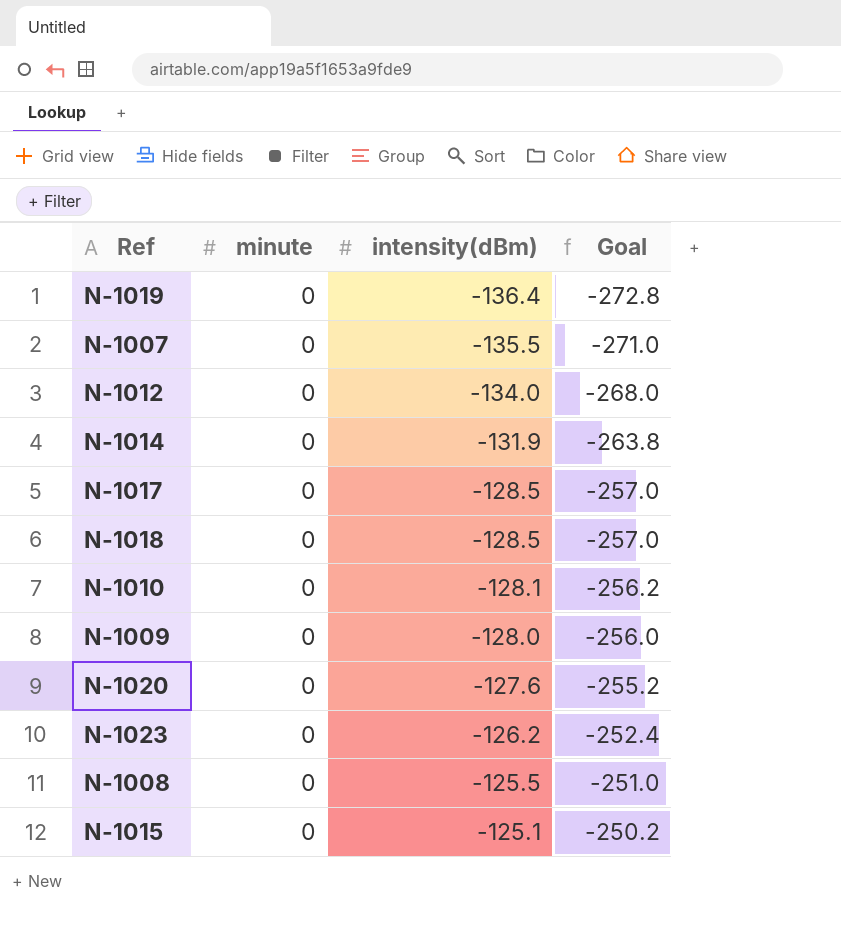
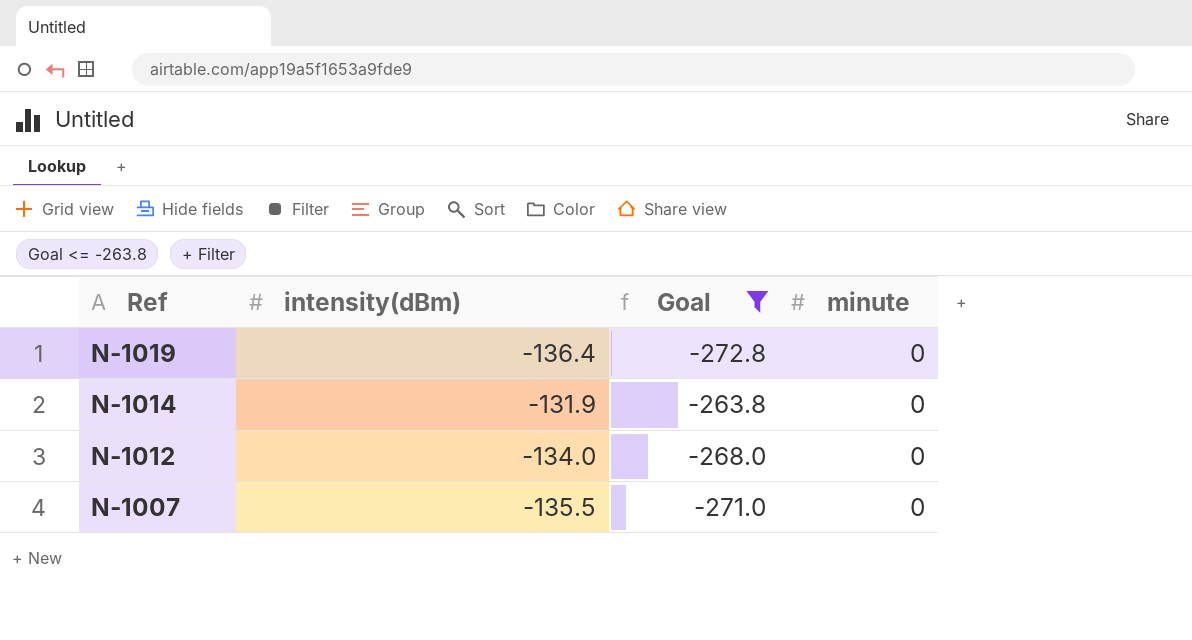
filter: none -> Goal <= -263.8
row order: intensity(dBm) ascending -> Ref descending
column minute | position: 2 -> 4

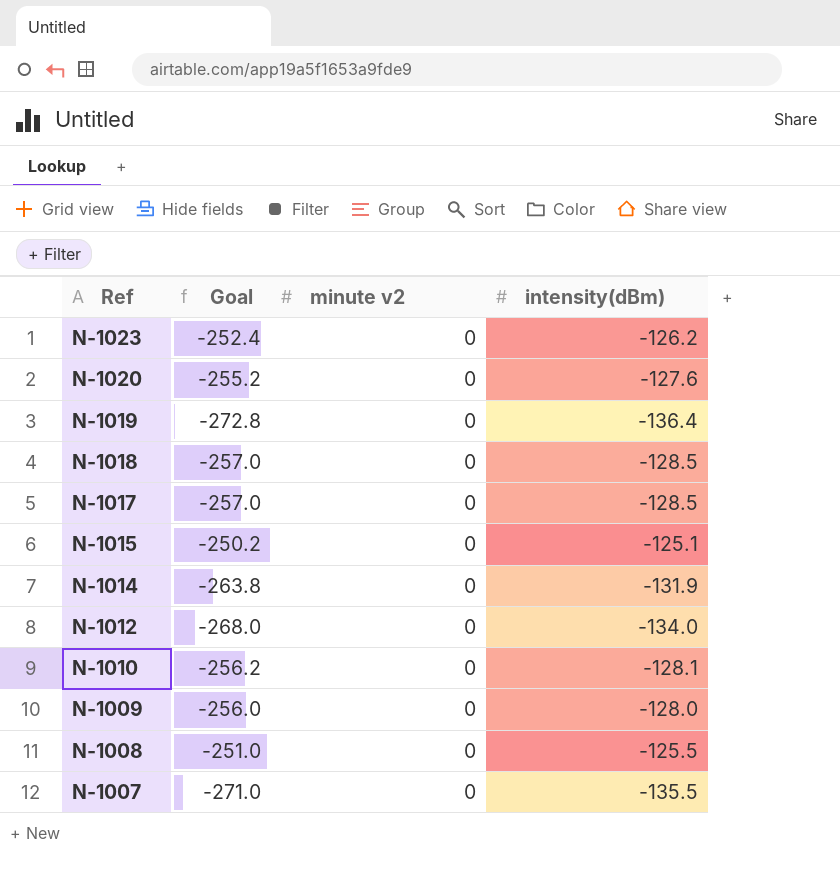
filter: Goal <= -263.8 -> none
column name: minute -> minute v2
column intensity(dBm) | position: 2 -> 4

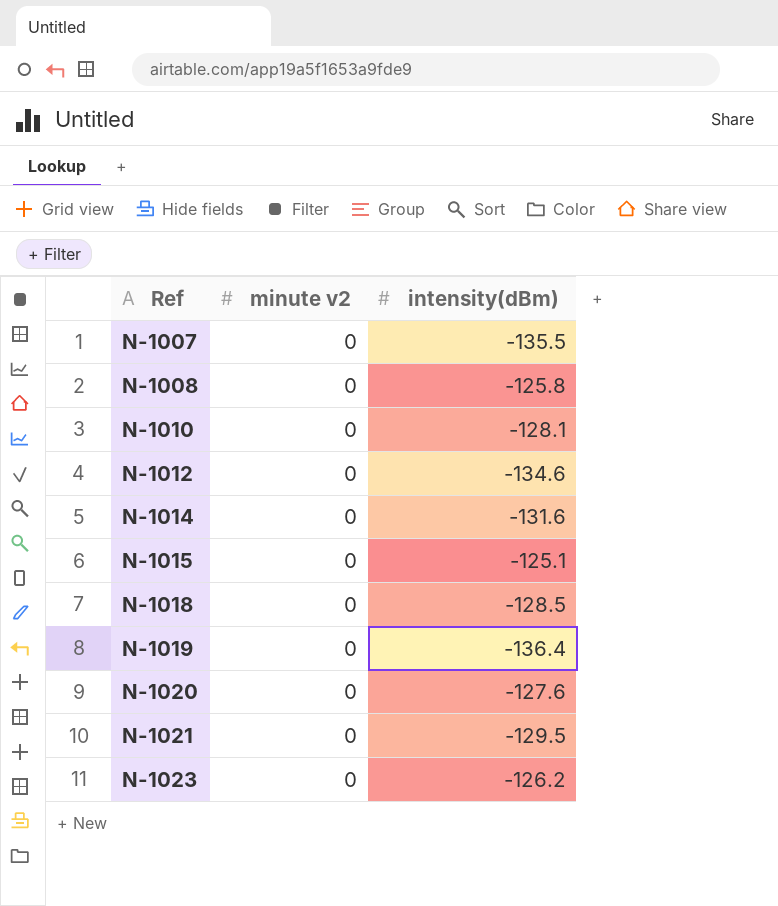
row order: Ref descending -> Ref ascending
column Goal | formula: [intensity(dBm)] * 2 -> none
row N-1017: -257.0 | 0 | -128.5 -> none
row N-1009: -256.0 | 0 | -128.0 -> none
N-1008 | intensity(dBm): -125.5 -> -125.8
N-1012 | intensity(dBm): -134.0 -> -134.6
N-1014 | intensity(dBm): -131.9 -> -131.6
row N-1021: none -> 0 | -129.5

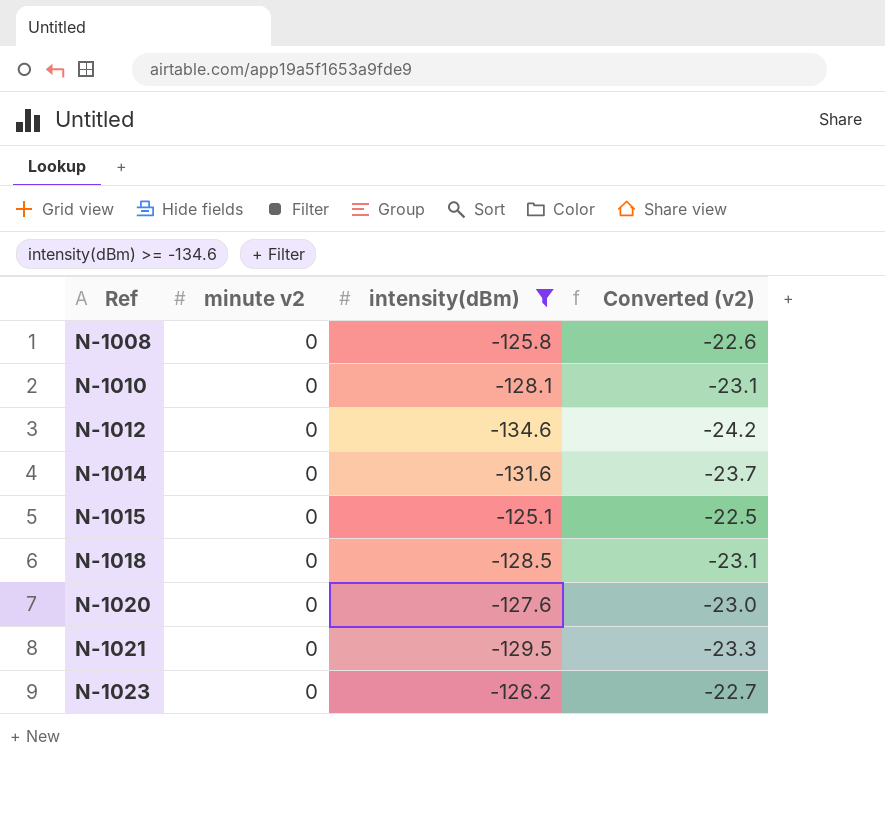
filter: none -> intensity(dBm) >= -134.6
column Converted (v2) | formula: none -> [intensity(dBm)] * 0.18

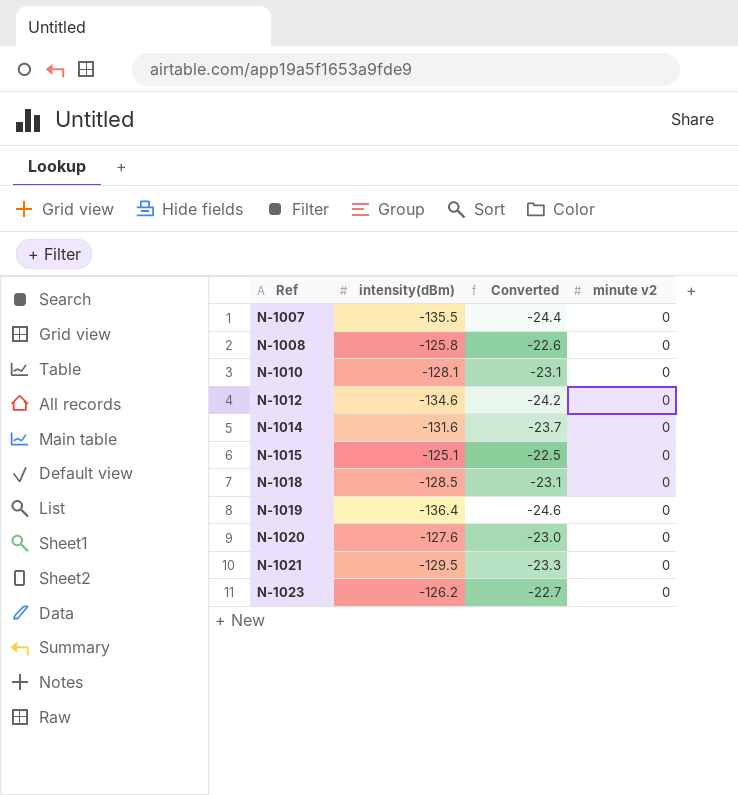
filter: intensity(dBm) >= -134.6 -> none
column name: Converted (v2) -> Converted
column minute v2 | position: 2 -> 4

